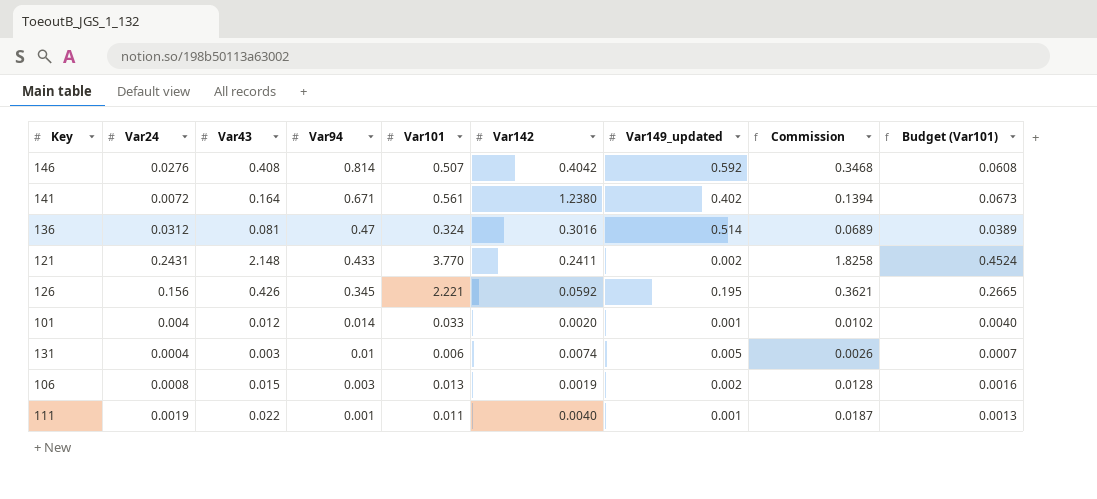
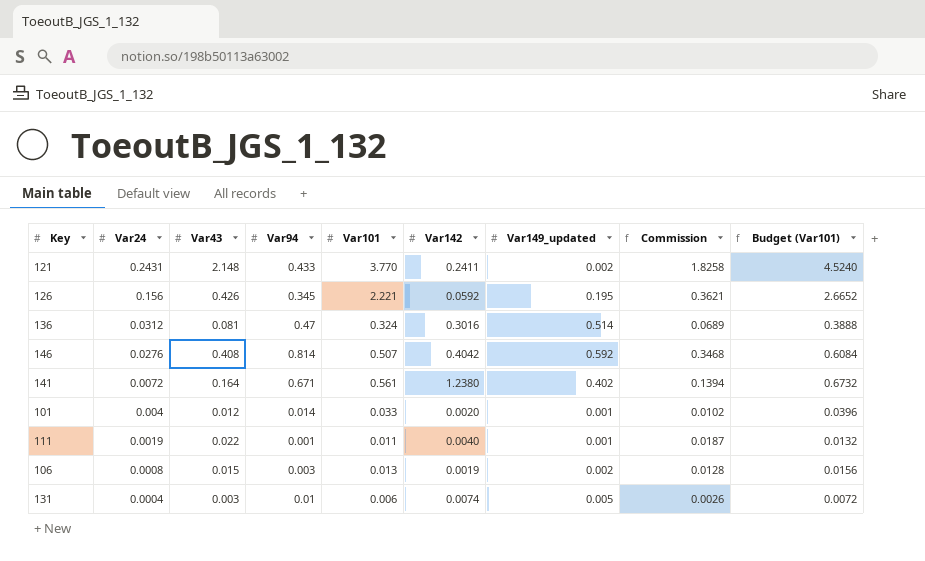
row order: Var94 descending -> Var24 descending
column Budget (Var101) | formula: [Var101] * 0.12 -> [Var101] * 1.2

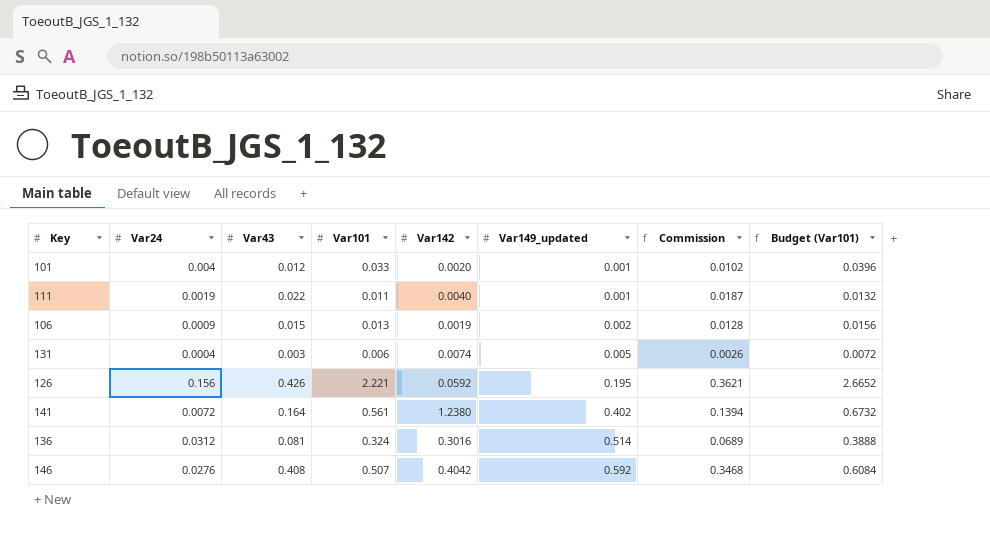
row order: Var24 descending -> Var149_updated ascending
column Var94 | position: 4 -> none
row 121: 0.2431 | 2.148 | 0.433 | 3.770 | 0.2411 | 0.002 | 1.8258 | 4.5240 -> none
106 | Var24: 0.0008 -> 0.0009

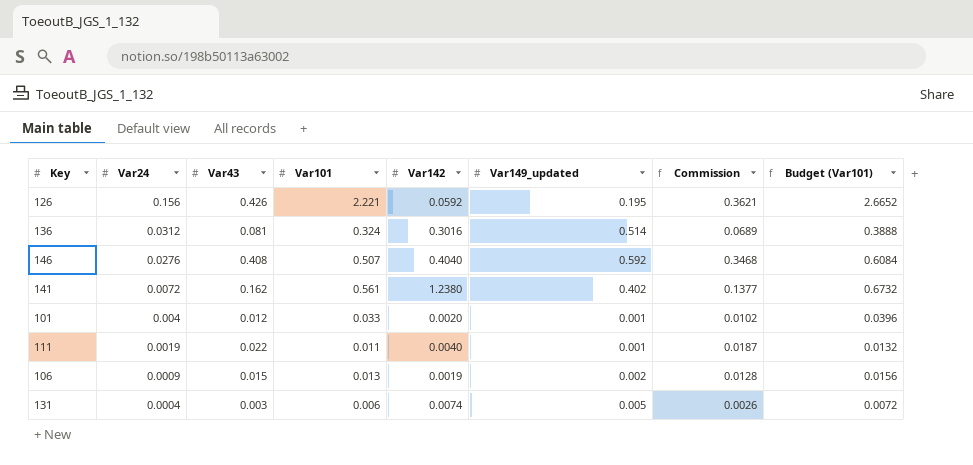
row order: Var149_updated ascending -> Var24 descending
146 | Var142: 0.4042 -> 0.4040
141 | Var43: 0.164 -> 0.162
141 | Commission: 0.1394 -> 0.1377

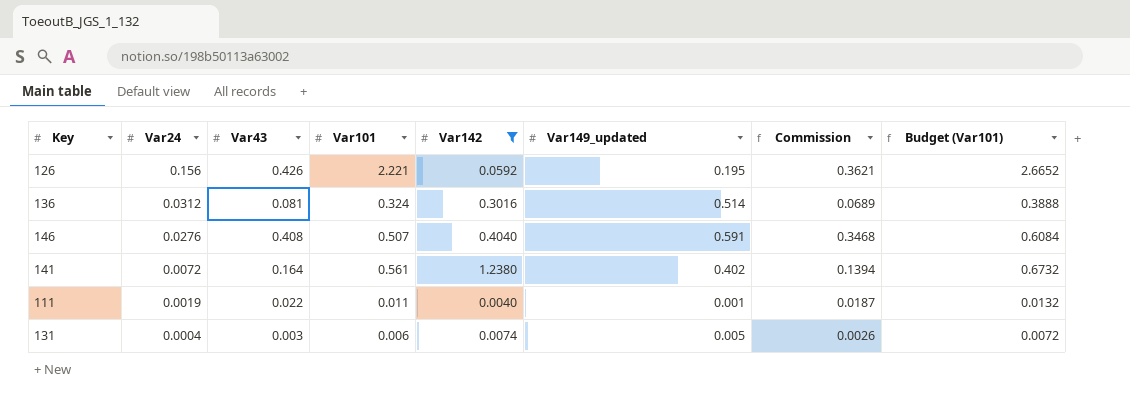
filter: none -> Var142 >= 0.0040
146 | Var149_updated: 0.592 -> 0.591
141 | Var43: 0.162 -> 0.164
141 | Commission: 0.1377 -> 0.1394

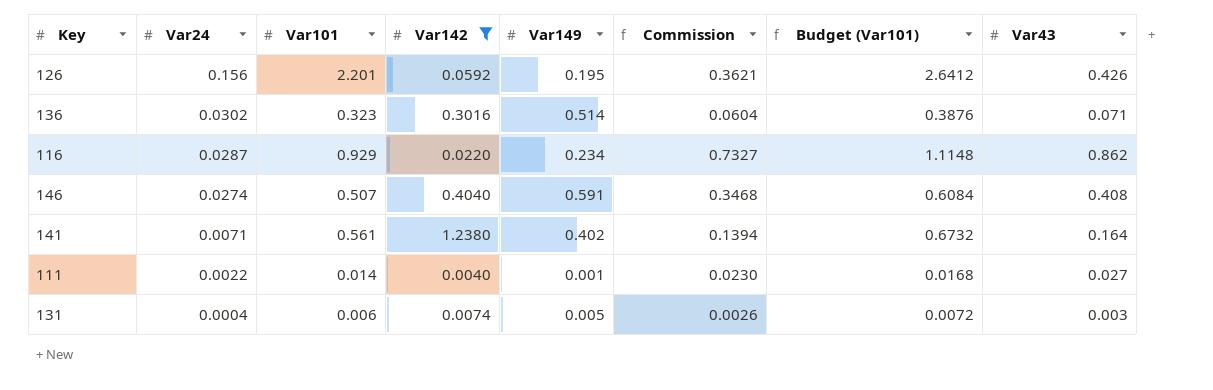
column name: Var149_updated -> Var149
column Var43 | position: 3 -> 8
126 | Var101: 2.221 -> 2.201
126 | Budget (Var101): 2.6652 -> 2.6412
136 | Var24: 0.0312 -> 0.0302
136 | Var101: 0.324 -> 0.323
136 | Commission: 0.0689 -> 0.0604
136 | Budget (Var101): 0.3888 -> 0.3876
136 | Var43: 0.081 -> 0.071
row 116: none -> 0.0287 | 0.929 | 0.0220 | 0.234 | 0.7327 | 1.1148 | 0.862
146 | Var24: 0.0276 -> 0.0274
141 | Var24: 0.0072 -> 0.0071
111 | Var24: 0.0019 -> 0.0022
111 | Var101: 0.011 -> 0.014
111 | Commission: 0.0187 -> 0.0230
111 | Budget (Var101): 0.0132 -> 0.0168
111 | Var43: 0.022 -> 0.027

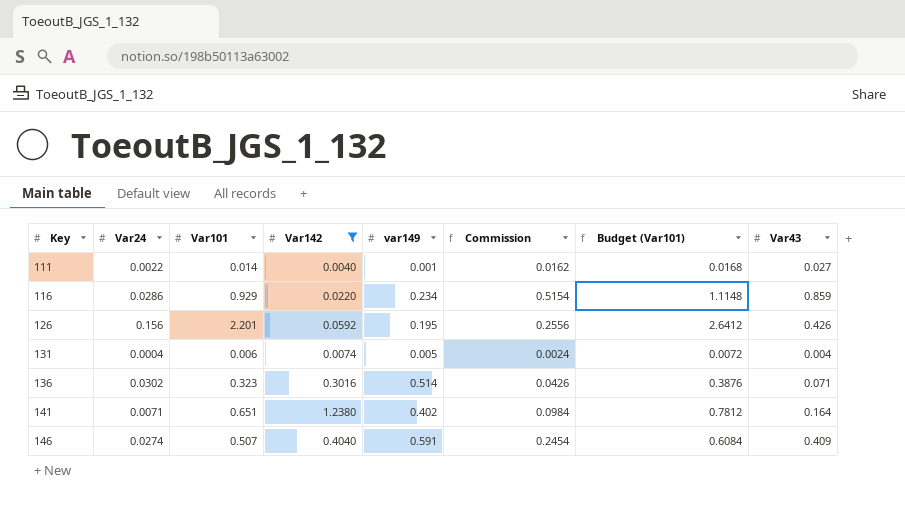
row order: Var24 descending -> Key ascending
column name: Var149 -> var149
column Commission | formula: [Var43] * 0.85 -> [Var43] * 0.6
116 | Var24: 0.0287 -> 0.0286
116 | Var43: 0.862 -> 0.859
131 | Var43: 0.003 -> 0.004
141 | Var101: 0.561 -> 0.651
141 | Budget (Var101): 0.6732 -> 0.7812
146 | Var43: 0.408 -> 0.409

